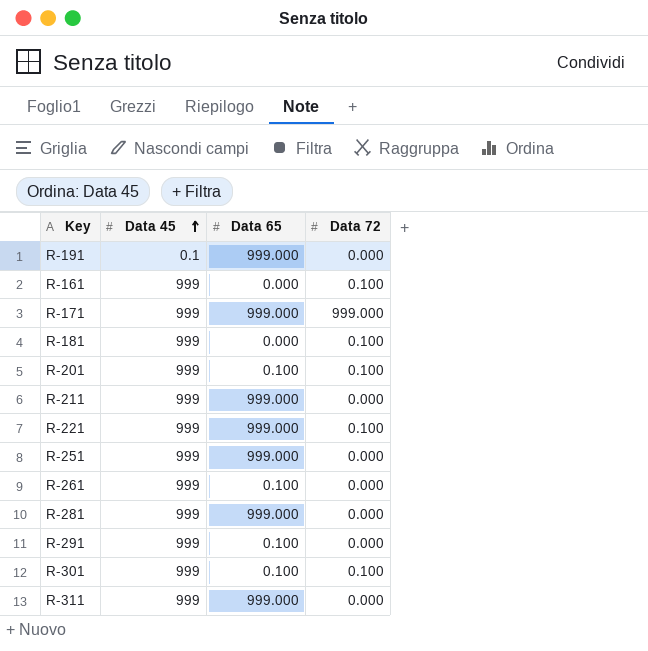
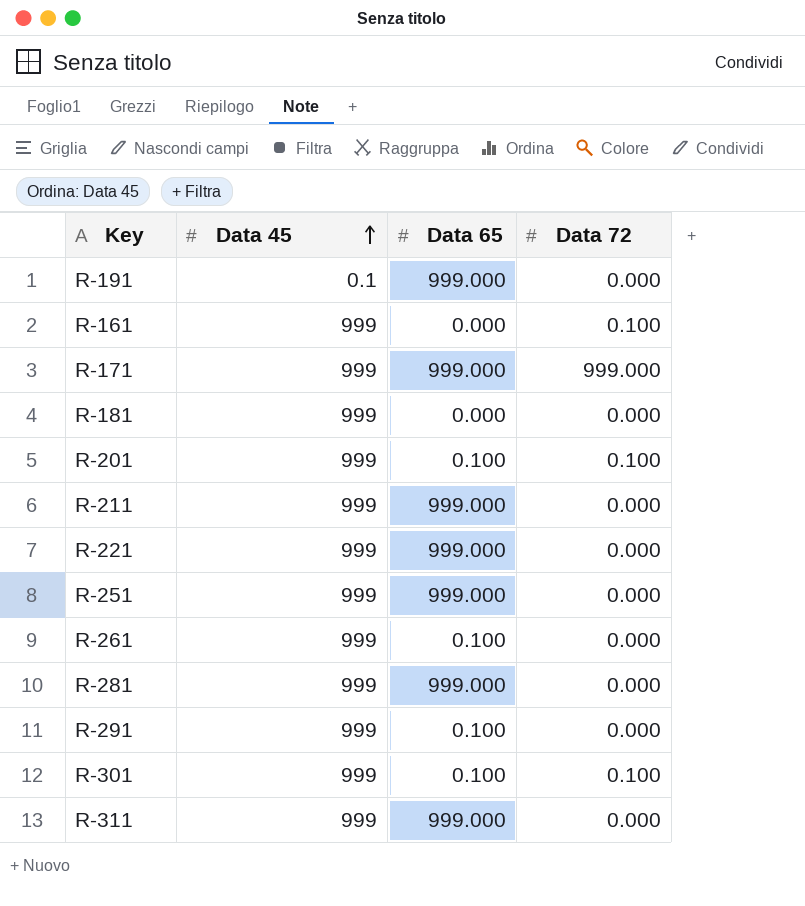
R-181 | Data 72: 0.100 -> 0.000
R-221 | Data 72: 0.100 -> 0.000

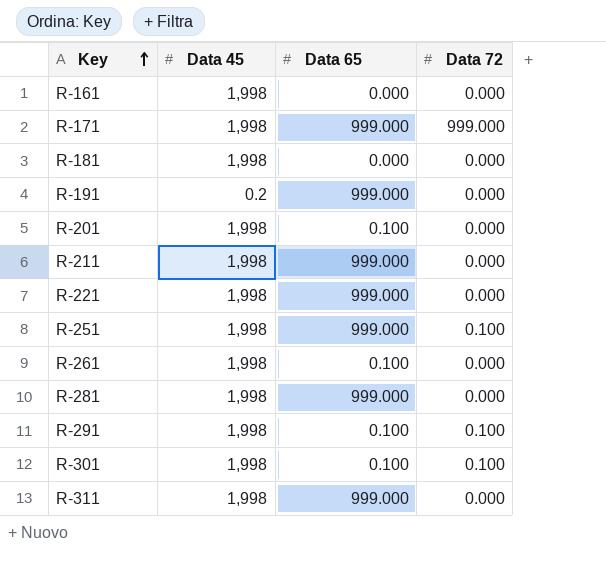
row order: Data 45 ascending -> Key ascending
R-161 | Data 45: 999 -> 1,998
R-161 | Data 72: 0.100 -> 0.000
R-171 | Data 45: 999 -> 1,998
R-181 | Data 45: 999 -> 1,998
R-191 | Data 45: 0.1 -> 0.2
R-201 | Data 45: 999 -> 1,998
R-201 | Data 72: 0.100 -> 0.000
R-211 | Data 45: 999 -> 1,998
R-221 | Data 45: 999 -> 1,998
R-251 | Data 45: 999 -> 1,998
R-251 | Data 72: 0.000 -> 0.100
R-261 | Data 45: 999 -> 1,998
R-281 | Data 45: 999 -> 1,998
R-291 | Data 45: 999 -> 1,998
R-291 | Data 72: 0.000 -> 0.100
R-301 | Data 45: 999 -> 1,998
R-311 | Data 45: 999 -> 1,998

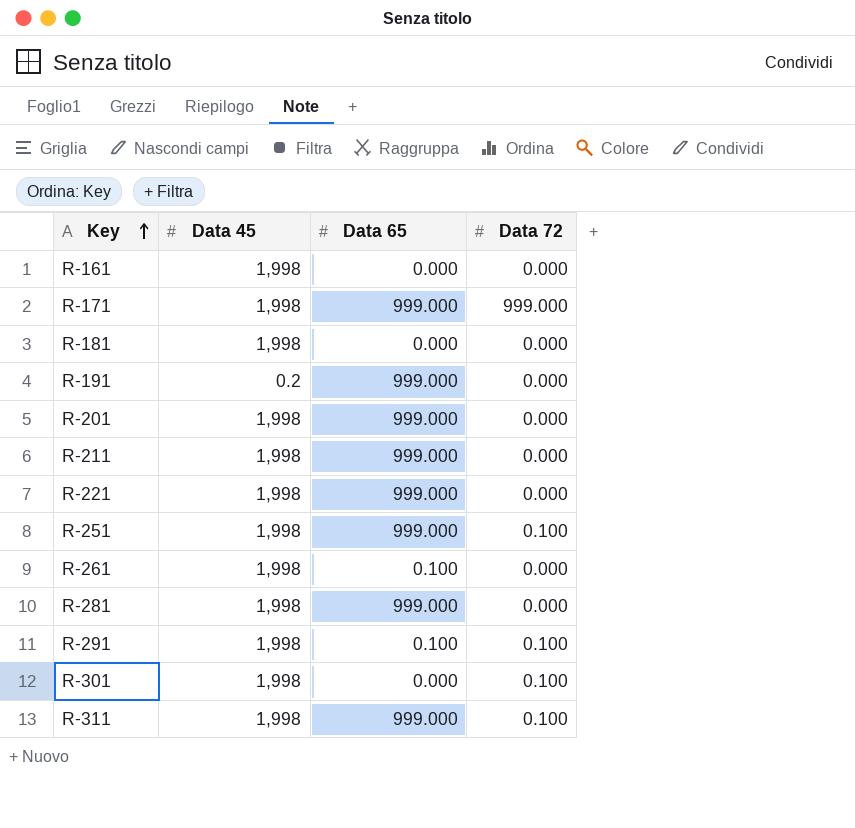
R-201 | Data 65: 0.100 -> 999.000
R-301 | Data 65: 0.100 -> 0.000
R-311 | Data 72: 0.000 -> 0.100

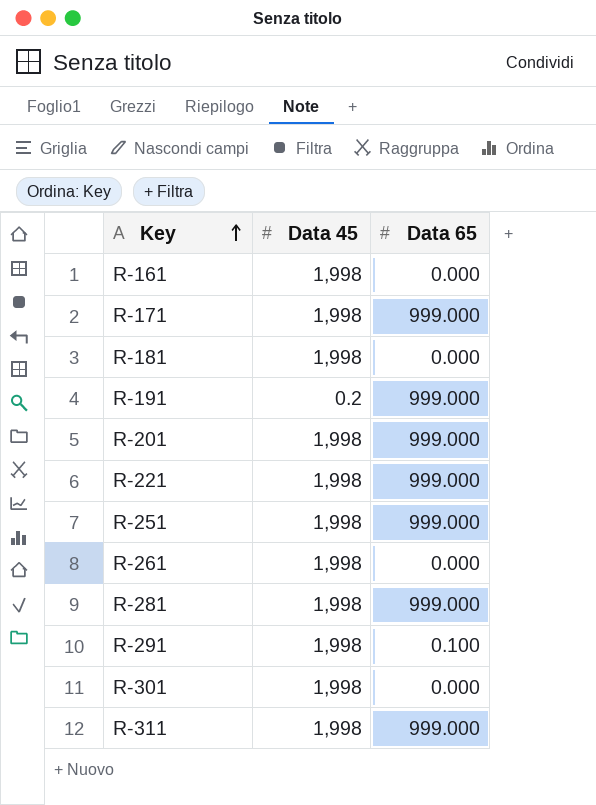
column Data 72 | position: 4 -> none
row R-211: 1,998 | 999.000 | 0.000 -> none
R-261 | Data 65: 0.100 -> 0.000

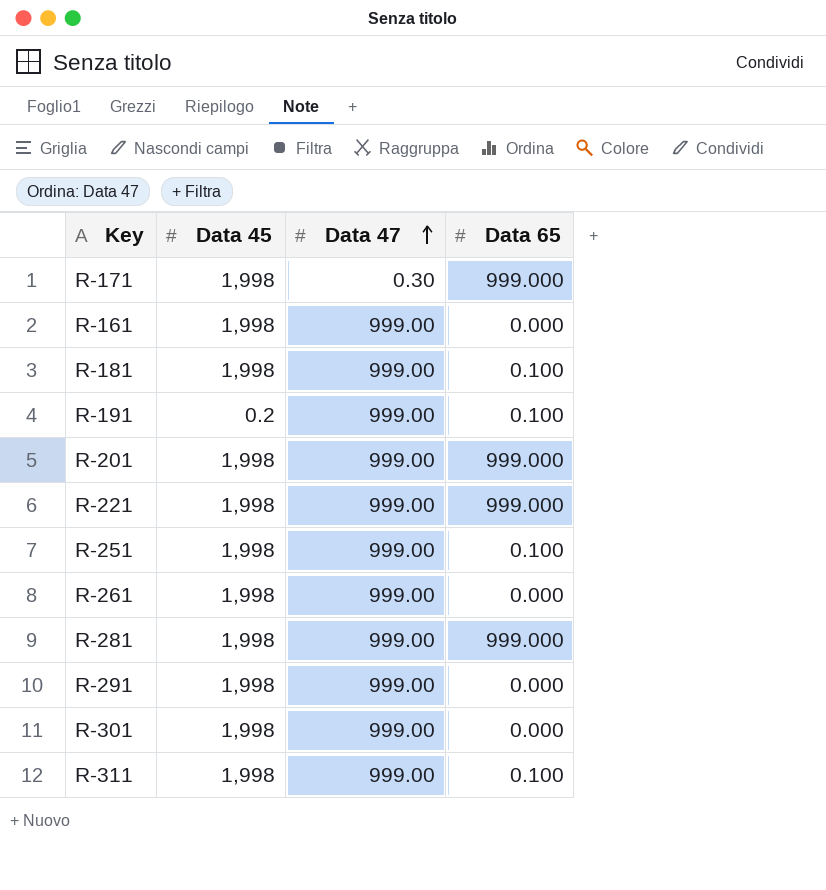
row order: Key ascending -> Data 47 ascending
column Data 47 | position: none -> 3
R-181 | Data 65: 0.000 -> 0.100
R-191 | Data 65: 999.000 -> 0.100
R-251 | Data 65: 999.000 -> 0.100
R-291 | Data 65: 0.100 -> 0.000
R-311 | Data 65: 999.000 -> 0.100

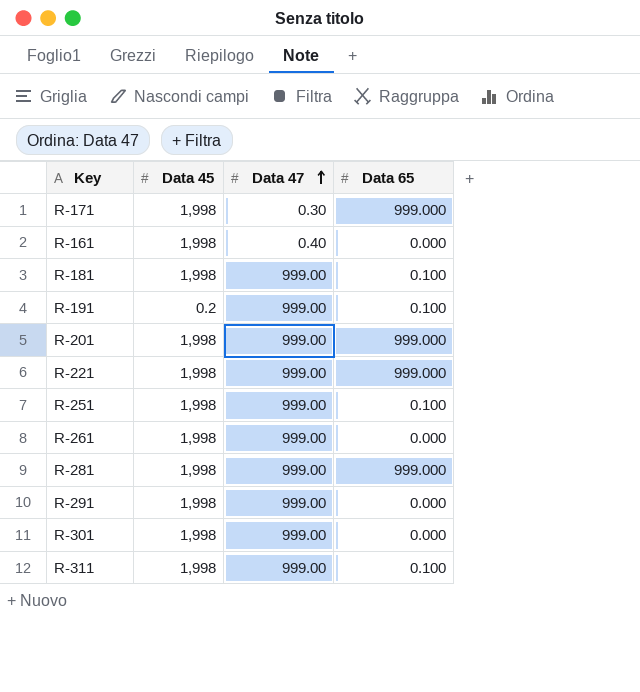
R-161 | Data 47: 999.00 -> 0.40

